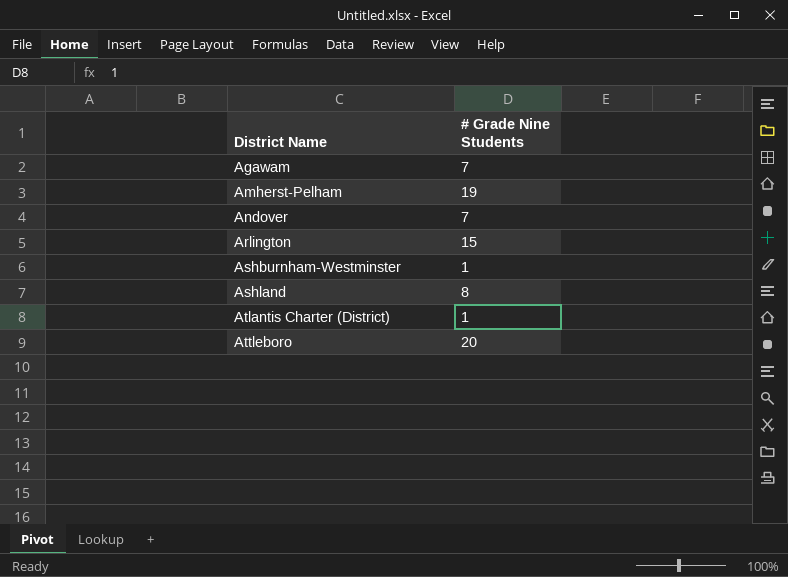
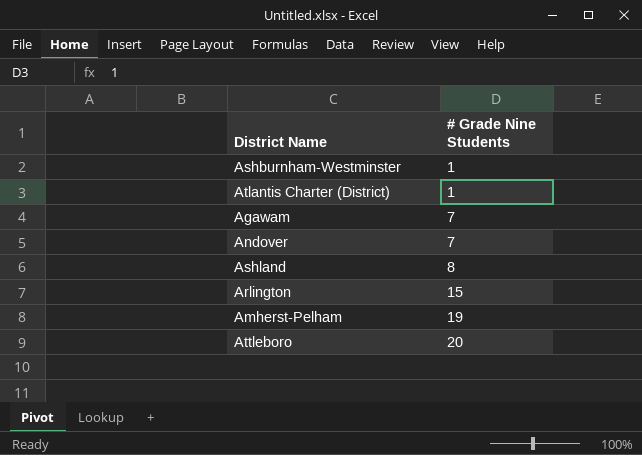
row order: District Name ascending -> # Grade Nine Students ascending

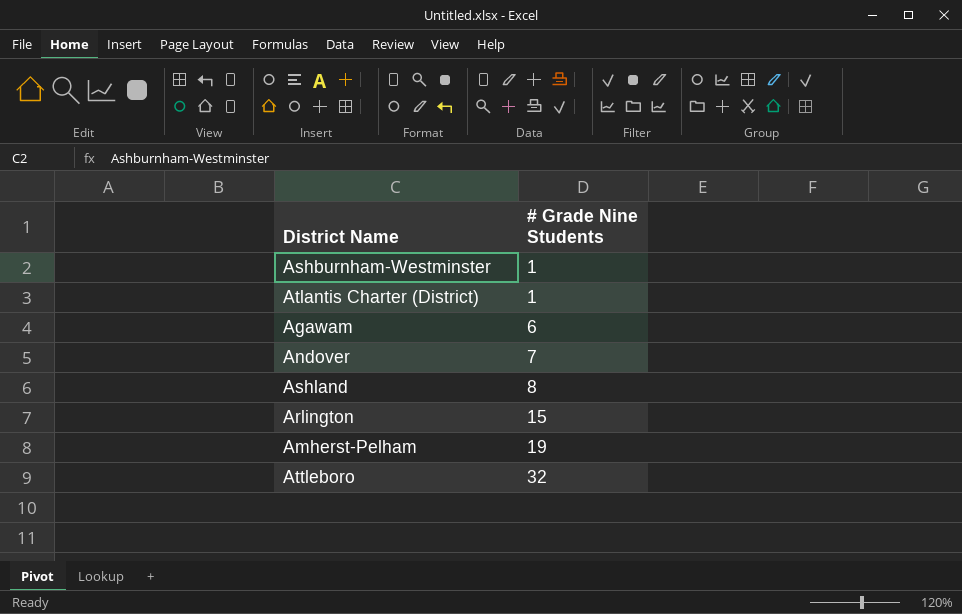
Agawam | # Grade Nine Students: 7 -> 6
Attleboro | # Grade Nine Students: 20 -> 32

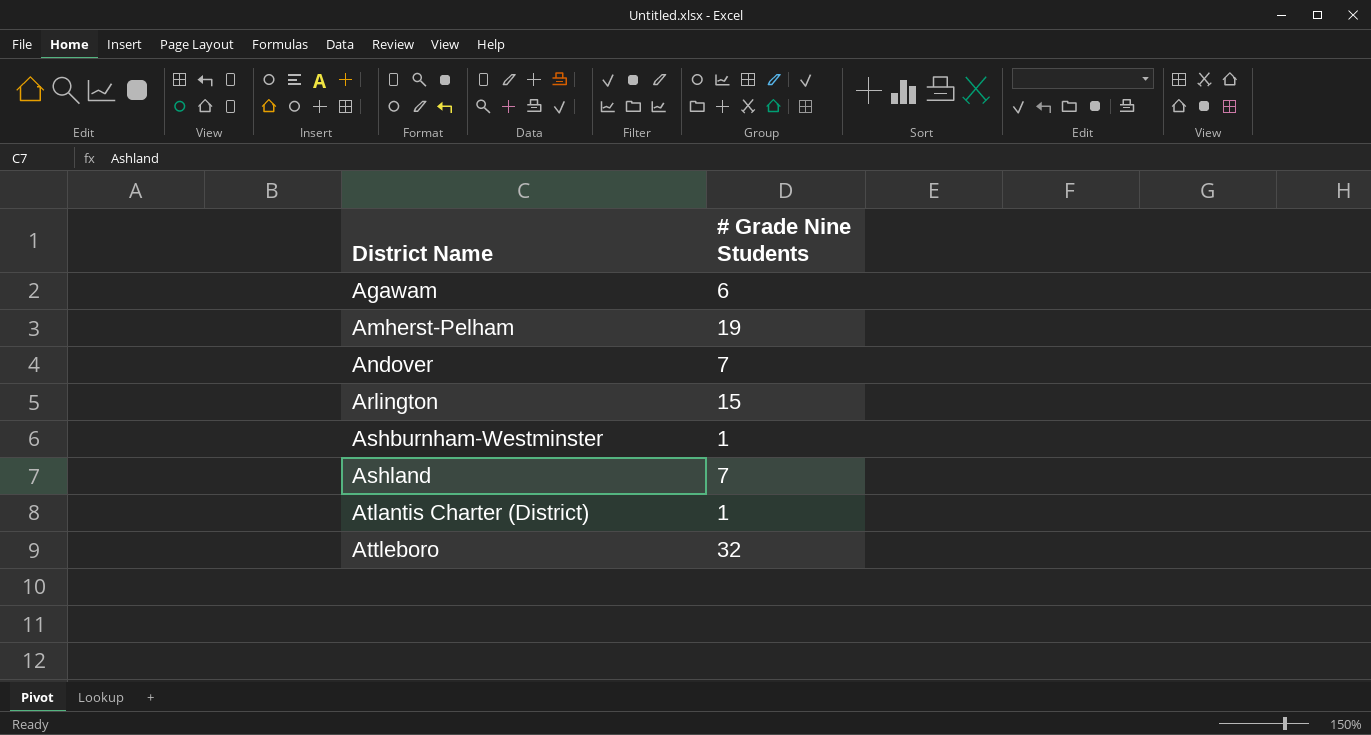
row order: # Grade Nine Students ascending -> District Name ascending
Ashland | # Grade Nine Students: 8 -> 7

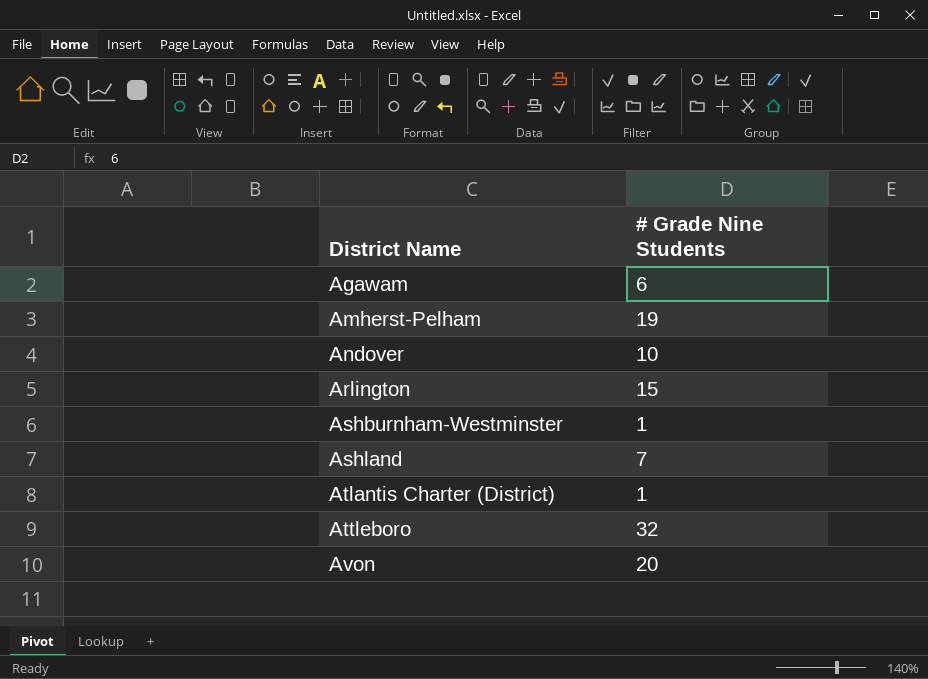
Andover | # Grade Nine Students: 7 -> 10
row Avon: none -> 20

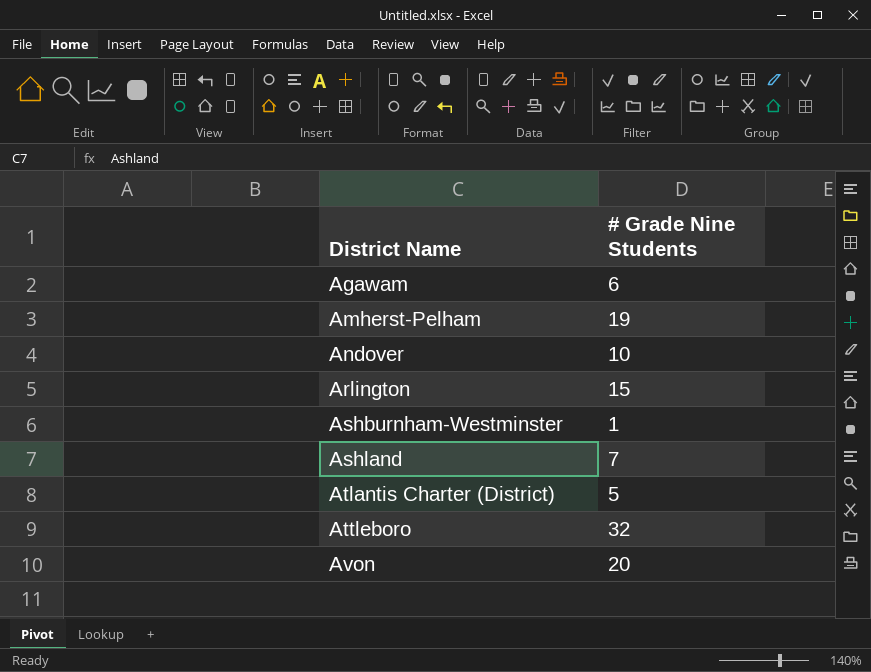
Atlantis Charter (District) | # Grade Nine Students: 1 -> 5

